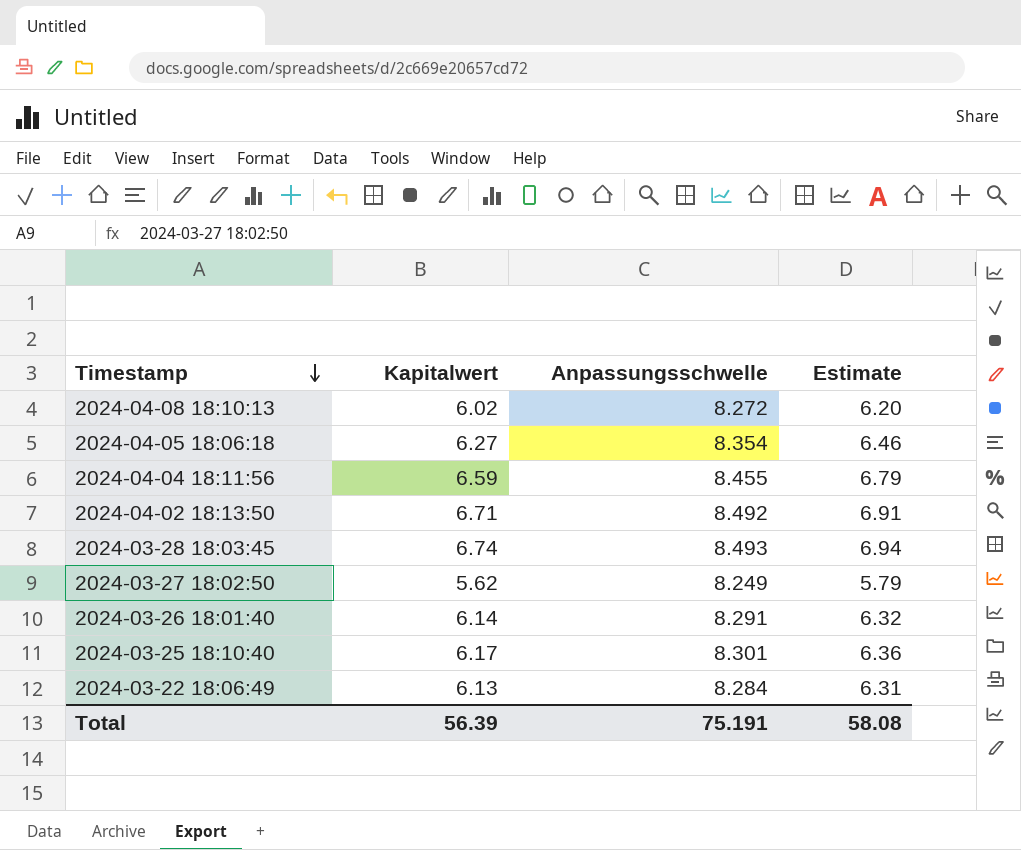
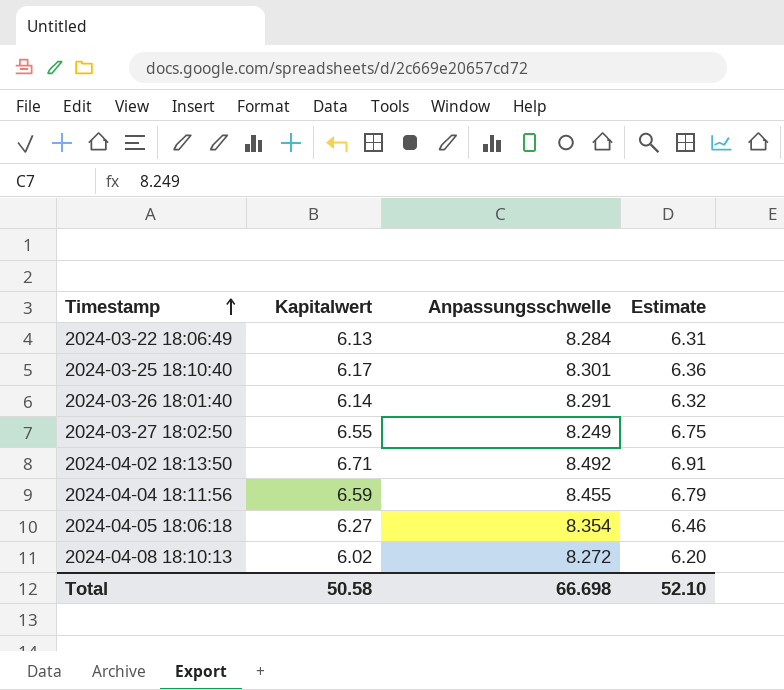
row order: Timestamp descending -> Timestamp ascending
row 2024-03-28 18:03:45: 6.74 | 8.493 | 6.94 -> none
2024-03-27 18:02:50 | Kapitalwert: 5.62 -> 6.55
2024-03-27 18:02:50 | Estimate: 5.79 -> 6.75
Total | Kapitalwert: 56.39 -> 50.58
Total | Anpassungsschwelle: 75.191 -> 66.698
Total | Estimate: 58.08 -> 52.10

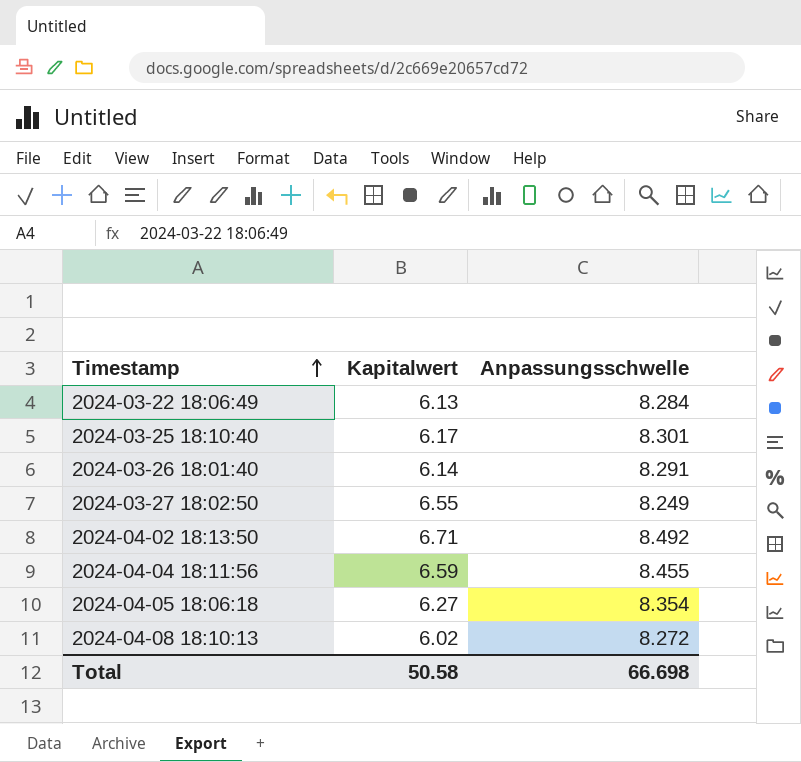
column Estimate | formula: [Kapitalwert] * 1.03 -> none

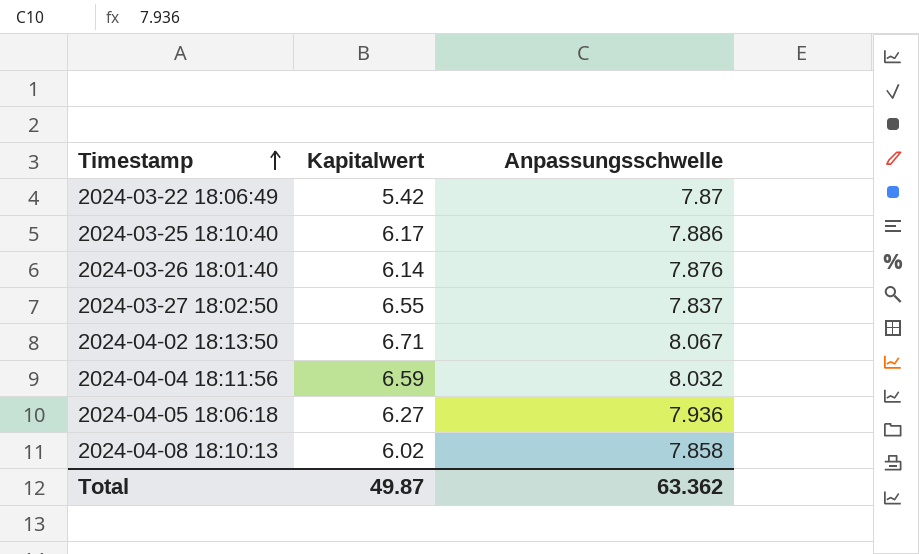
2024-03-22 18:06:49 | Kapitalwert: 6.13 -> 5.42
2024-03-22 18:06:49 | Anpassungsschwelle: 8.284 -> 7.87
2024-03-25 18:10:40 | Anpassungsschwelle: 8.301 -> 7.886
2024-03-26 18:01:40 | Anpassungsschwelle: 8.291 -> 7.876
2024-03-27 18:02:50 | Anpassungsschwelle: 8.249 -> 7.837
2024-04-02 18:13:50 | Anpassungsschwelle: 8.492 -> 8.067
2024-04-04 18:11:56 | Anpassungsschwelle: 8.455 -> 8.032
2024-04-05 18:06:18 | Anpassungsschwelle: 8.354 -> 7.936
2024-04-08 18:10:13 | Anpassungsschwelle: 8.272 -> 7.858
Total | Kapitalwert: 50.58 -> 49.87
Total | Anpassungsschwelle: 66.698 -> 63.362

